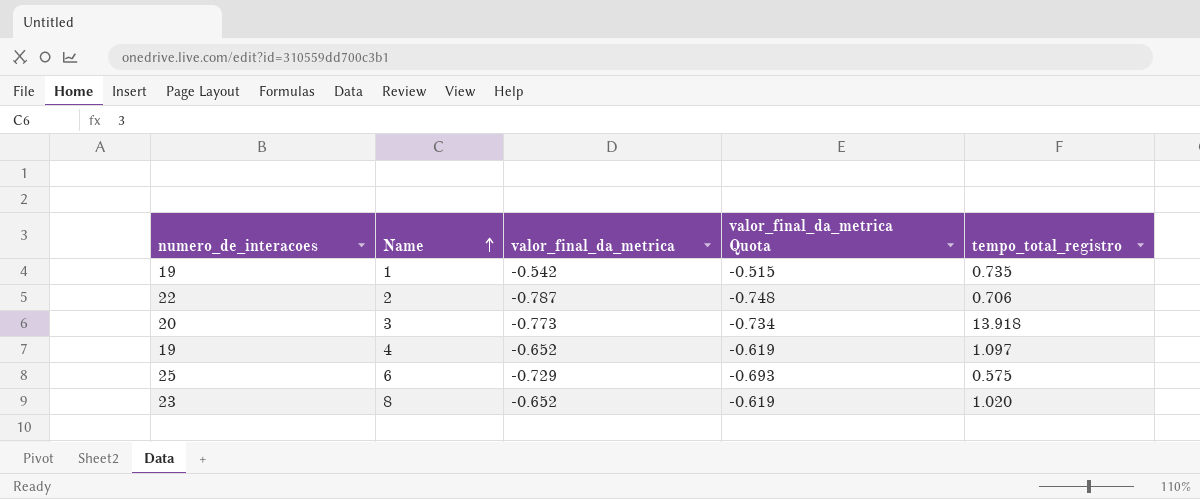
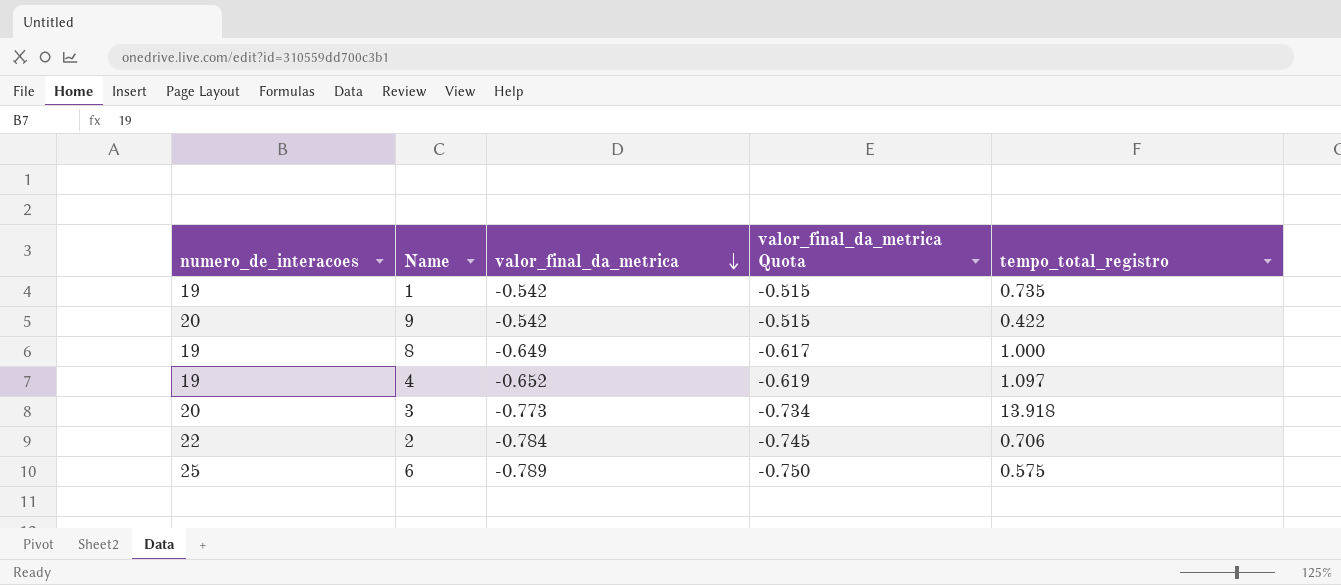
row order: Name ascending -> valor_final_da_metrica descending
row 9: none -> 20 | -0.542 | -0.515 | 0.422
8 | numero_de_interacoes: 23 -> 19
8 | valor_final_da_metrica: -0.652 -> -0.649
8 | valor_final_da_metrica Quota: -0.619 -> -0.617
8 | tempo_total_registro: 1.020 -> 1.000
2 | valor_final_da_metrica: -0.787 -> -0.784
2 | valor_final_da_metrica Quota: -0.748 -> -0.745
6 | valor_final_da_metrica: -0.729 -> -0.789
6 | valor_final_da_metrica Quota: -0.693 -> -0.750

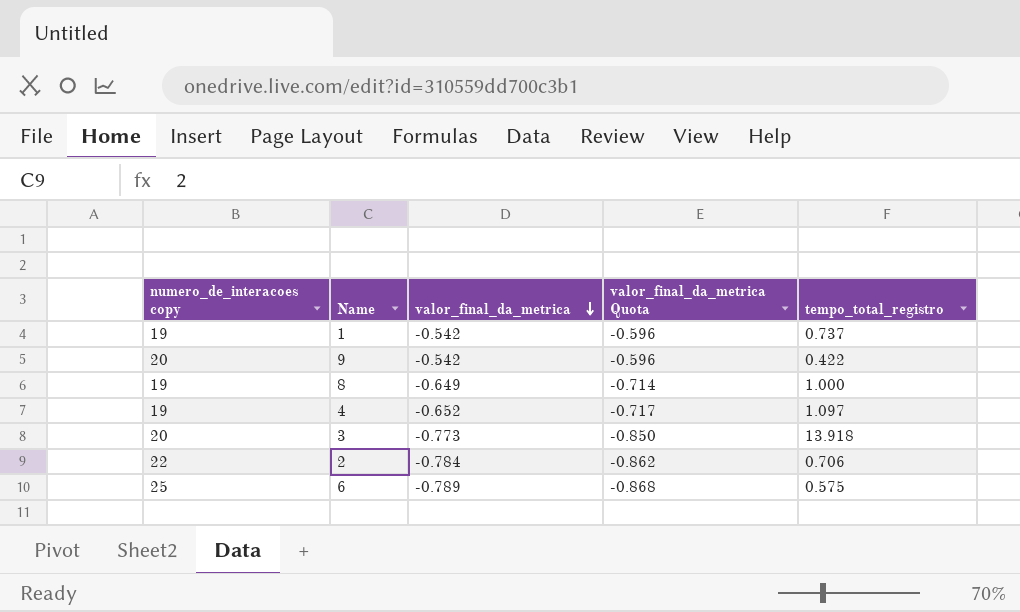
column name: numero_de_interacoes -> numero_de_interacoes copy
column valor_final_da_metrica Quota | formula: [valor_final_da_metrica] * 0.95 -> [valor_final_da_metrica] * 1.1
1 | tempo_total_registro: 0.735 -> 0.737

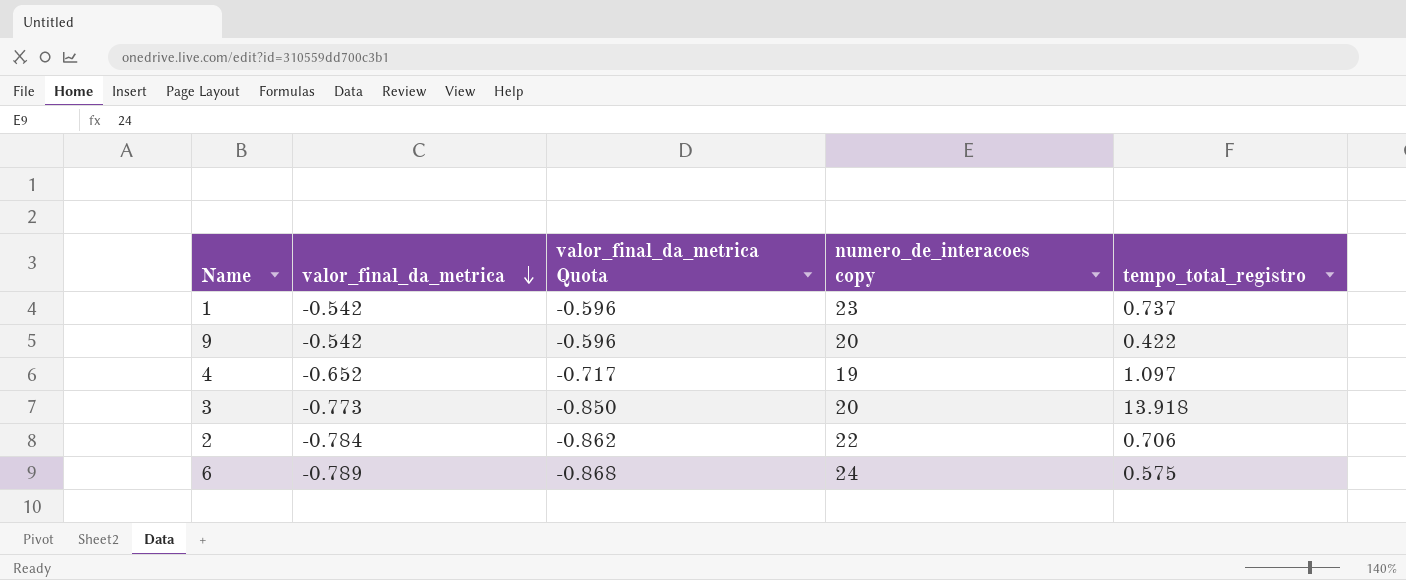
column numero_de_interacoes copy | position: 1 -> 4
row 8: 19 | -0.649 | -0.714 | 1.000 -> none
1 | numero_de_interacoes copy: 19 -> 23
6 | numero_de_interacoes copy: 25 -> 24

